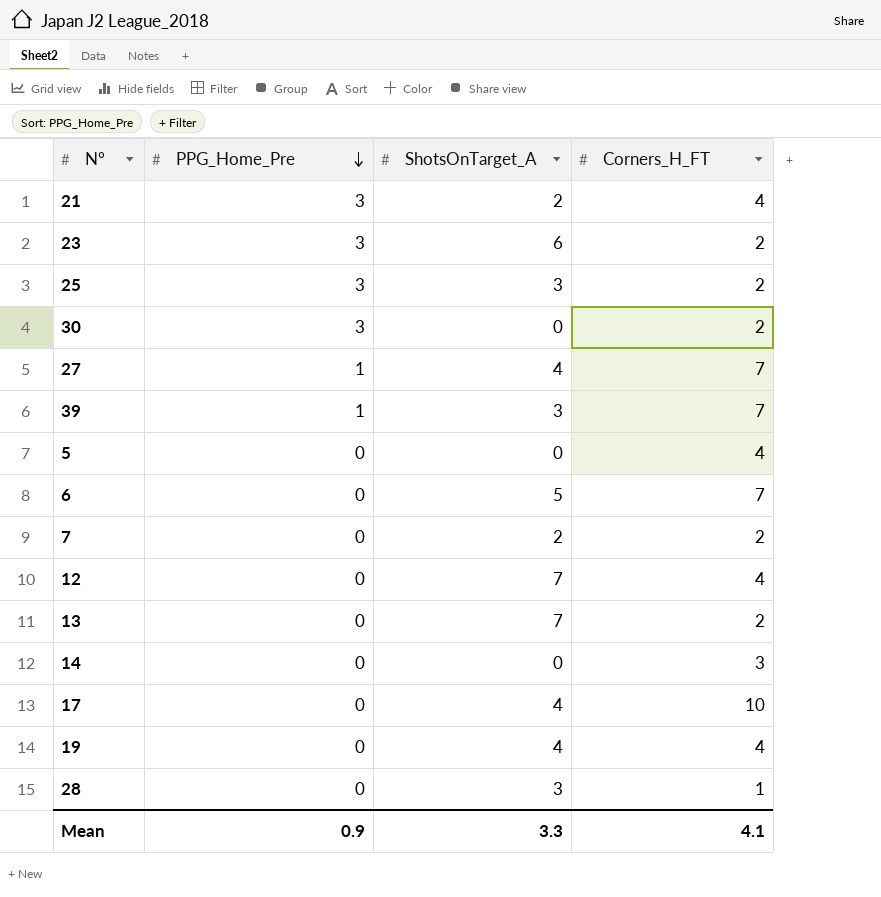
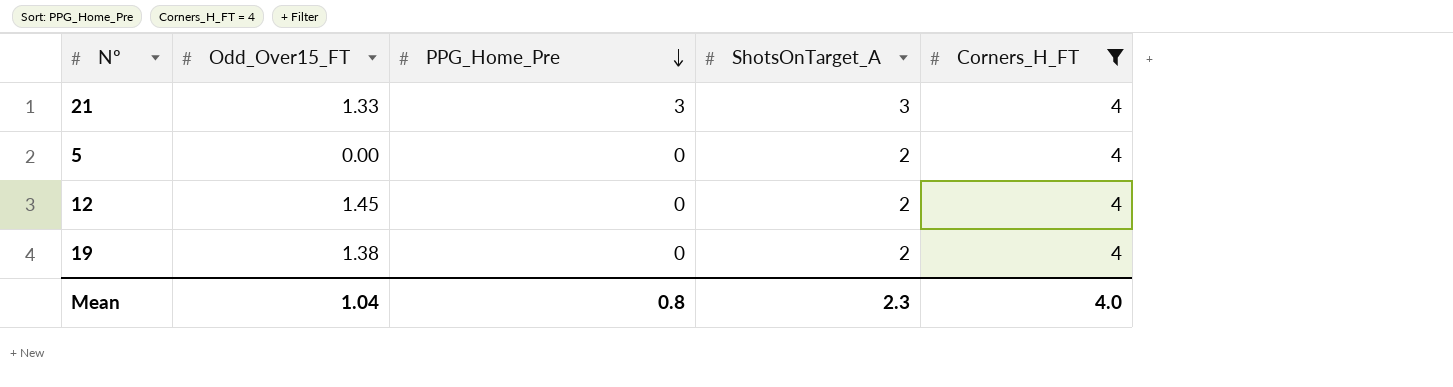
filter: none -> Corners_H_FT = 4
column Odd_Over15_FT | position: none -> 2
21 | ShotsOnTarget_A: 2 -> 3
5 | ShotsOnTarget_A: 0 -> 2
12 | ShotsOnTarget_A: 7 -> 2
19 | ShotsOnTarget_A: 4 -> 2
Mean | PPG_Home_Pre: 0.9 -> 0.8
Mean | ShotsOnTarget_A: 3.3 -> 2.3
Mean | Corners_H_FT: 4.1 -> 4.0

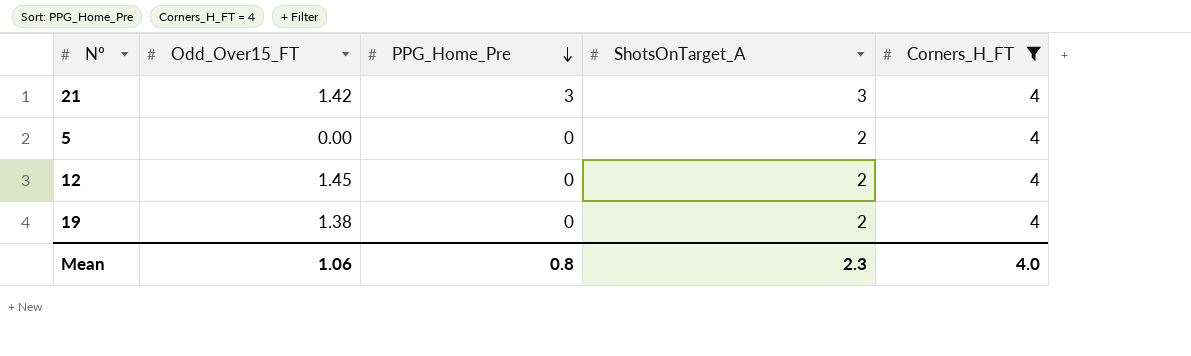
21 | Odd_Over15_FT: 1.33 -> 1.42
Mean | Odd_Over15_FT: 1.04 -> 1.06

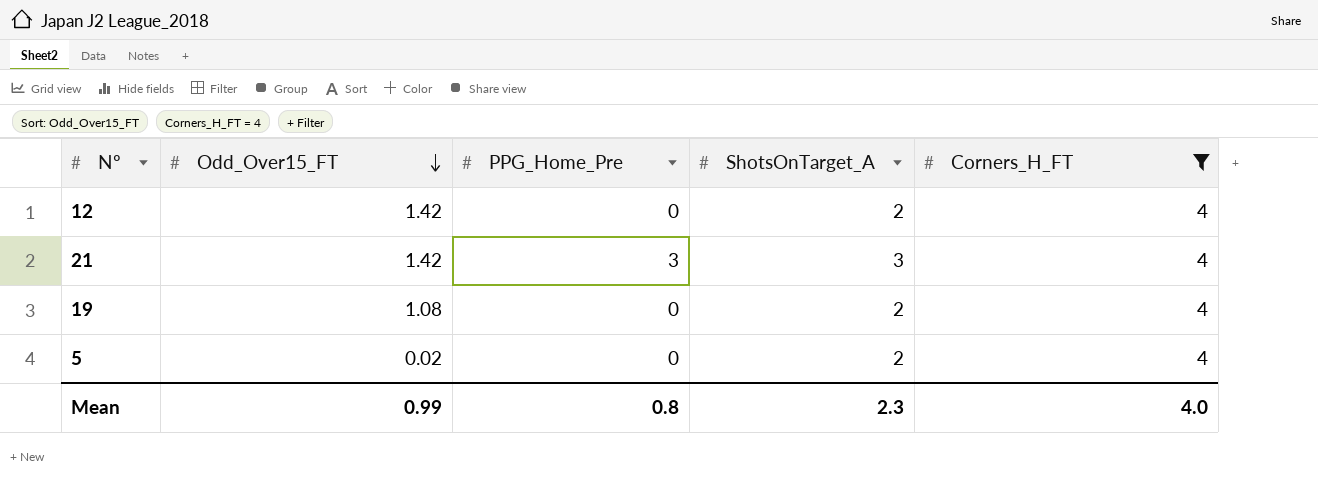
row order: PPG_Home_Pre descending -> Odd_Over15_FT descending
12 | Odd_Over15_FT: 1.45 -> 1.42
19 | Odd_Over15_FT: 1.38 -> 1.08
5 | Odd_Over15_FT: 0.00 -> 0.02
Mean | Odd_Over15_FT: 1.06 -> 0.99

